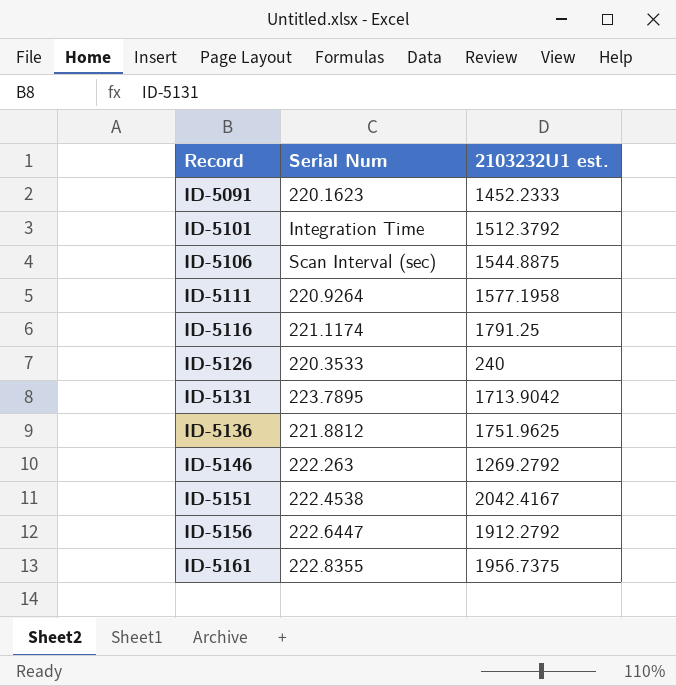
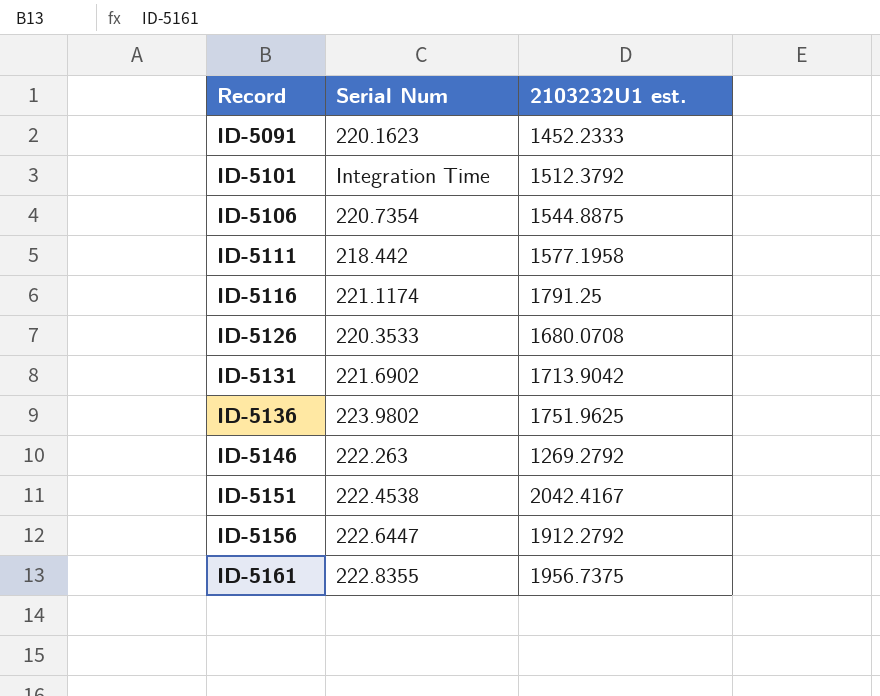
ID-5106 | Serial Num: Scan Interval (sec) -> 220.7354
ID-5111 | Serial Num: 220.9264 -> 218.442
ID-5126 | 2103232U1 est.: 240 -> 1680.0708
ID-5131 | Serial Num: 223.7895 -> 221.6902
ID-5136 | Serial Num: 221.8812 -> 223.9802

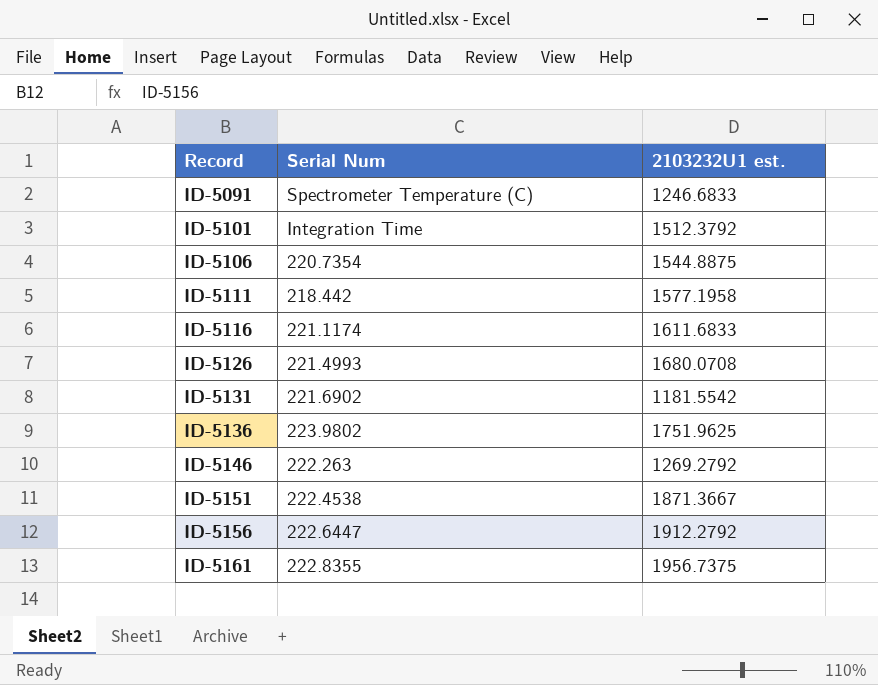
ID-5091 | Serial Num: 220.1623 -> Spectrometer Temperature (C)
ID-5091 | 2103232U1 est.: 1452.2333 -> 1246.6833
ID-5116 | 2103232U1 est.: 1791.25 -> 1611.6833
ID-5126 | Serial Num: 220.3533 -> 221.4993
ID-5131 | 2103232U1 est.: 1713.9042 -> 1181.5542
ID-5151 | 2103232U1 est.: 2042.4167 -> 1871.3667

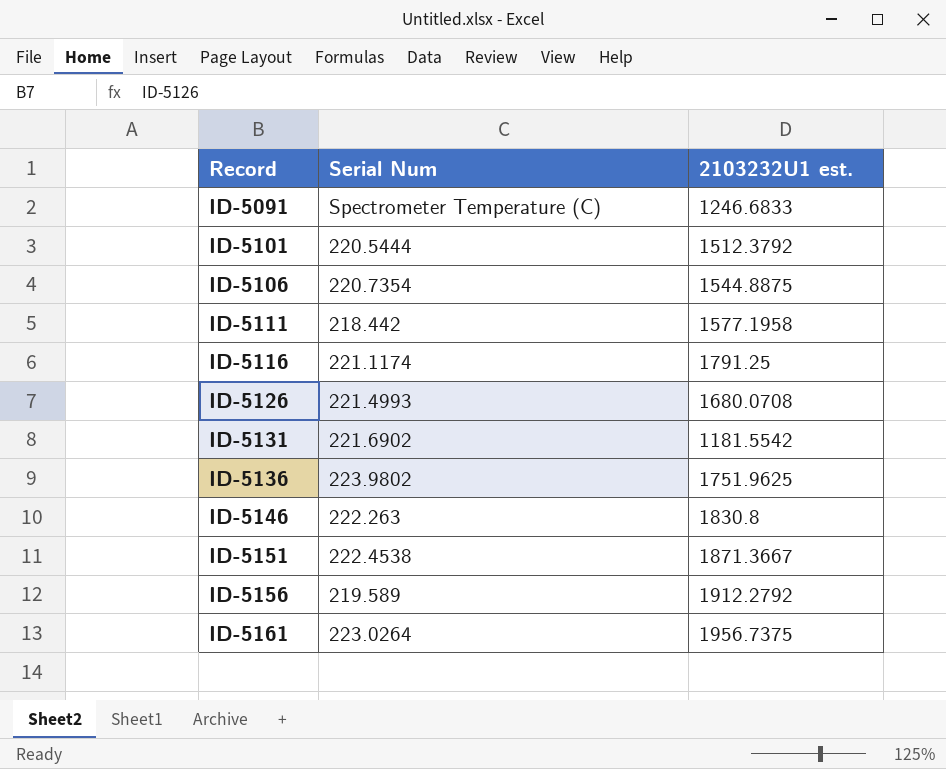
ID-5101 | Serial Num: Integration Time -> 220.5444
ID-5116 | 2103232U1 est.: 1611.6833 -> 1791.25
ID-5146 | 2103232U1 est.: 1269.2792 -> 1830.8
ID-5156 | Serial Num: 222.6447 -> 219.589
ID-5161 | Serial Num: 222.8355 -> 223.0264

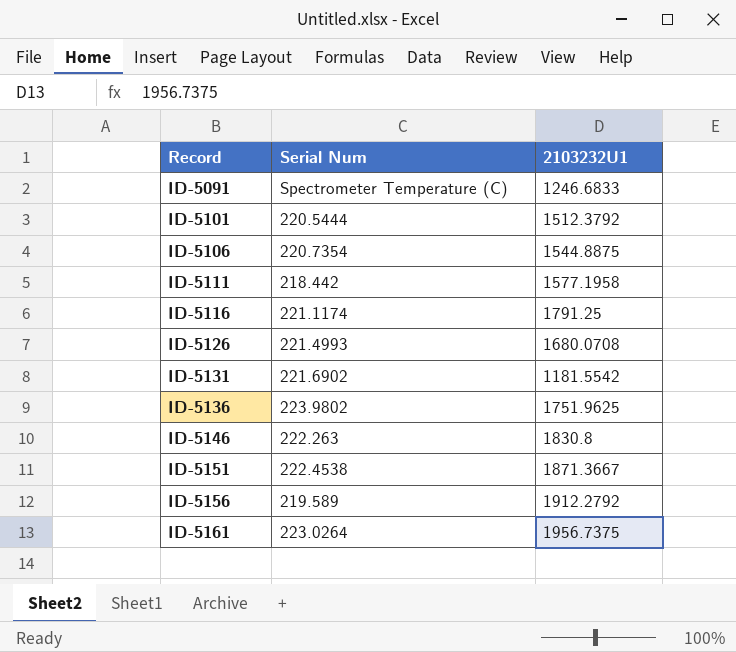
column name: 2103232U1 est. -> 2103232U1

